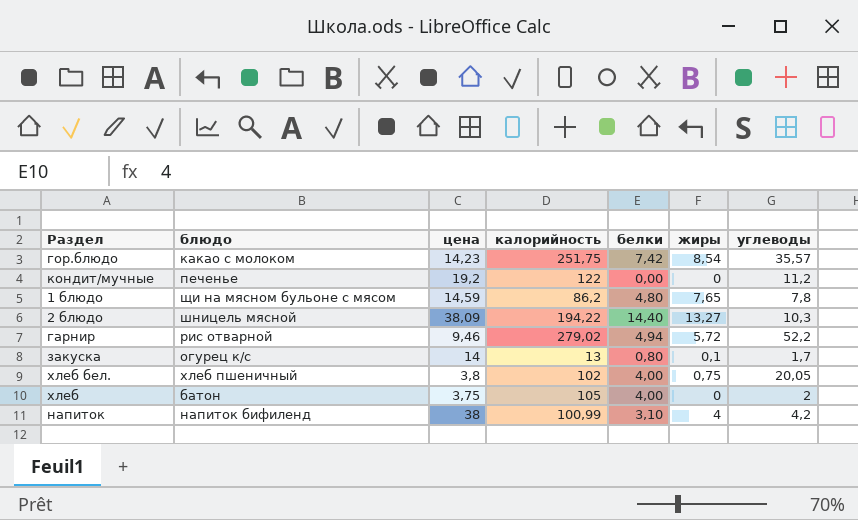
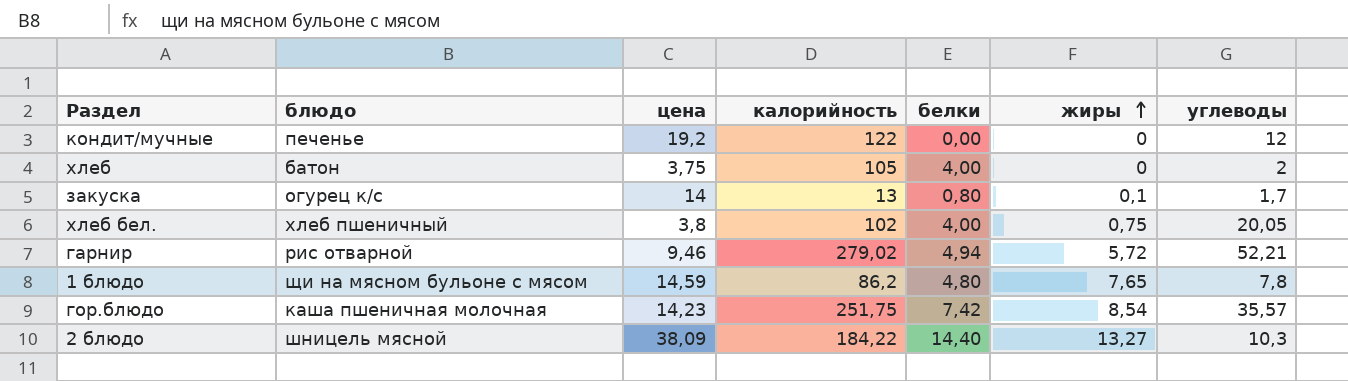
row order: none -> жиры ascending
row напиток: напиток бифиленд | 38 | 100,99 | 3,10 | 4 | 4,2 -> none
кондит/мучные | углеводы: 11,2 -> 12
гарнир | углеводы: 52,2 -> 52,21
гор.блюдо | блюдо: какао с молоком -> каша пшеничная молочная
2 блюдо | калорийность: 194,22 -> 184,22

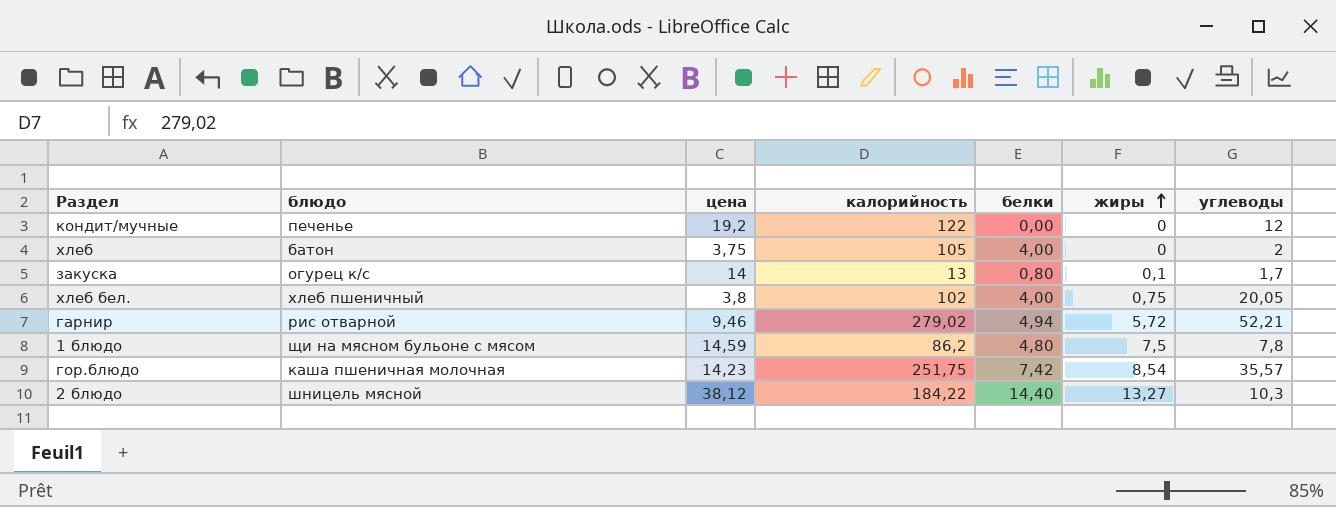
1 блюдо | жиры: 7,65 -> 7,5
2 блюдо | цена: 38,09 -> 38,12

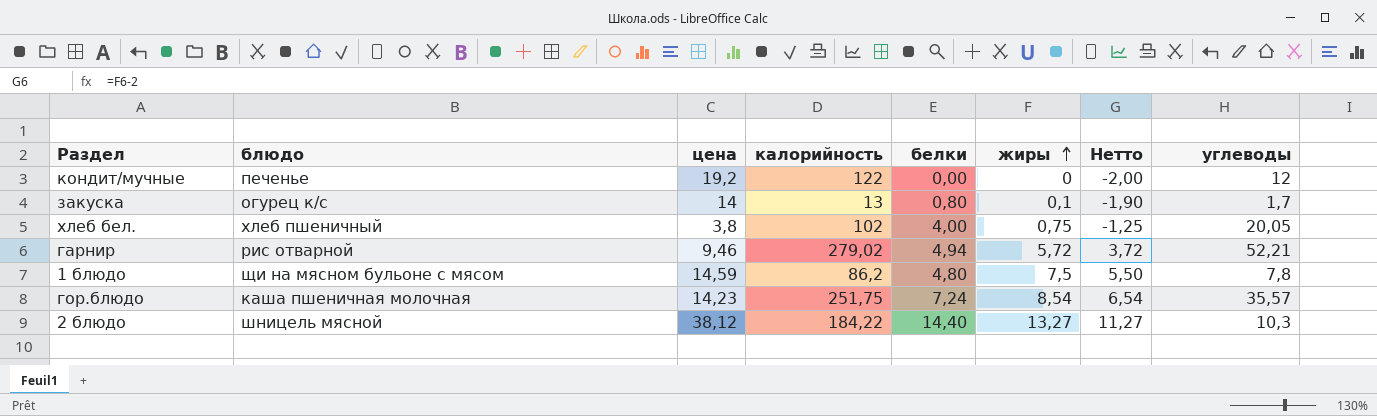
column Нетто | formula: none -> [жиры] - 2
row хлеб: батон | 3,75 | 105 | 4,00 | 0 | 2 -> none
гор.блюдо | белки: 7,42 -> 7,24

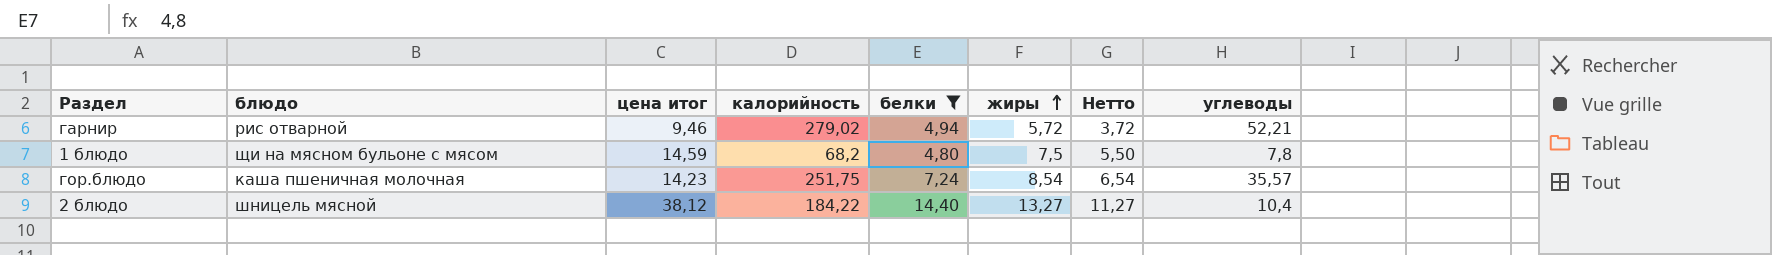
filter: none -> белки >= 4,80
column name: цена -> цена итог
1 блюдо | калорийность: 86,2 -> 68,2
2 блюдо | углеводы: 10,3 -> 10,4

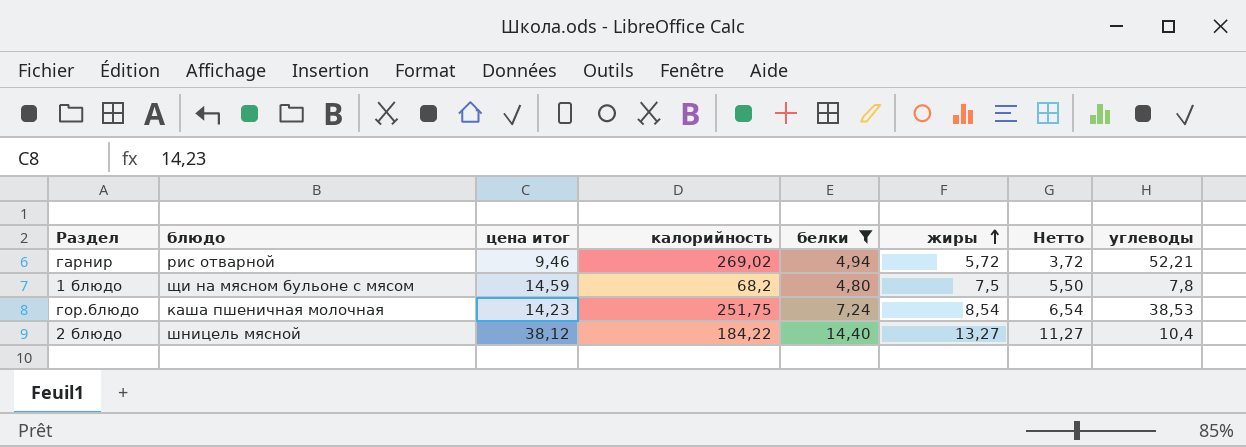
гарнир | калорийность: 279,02 -> 269,02
гор.блюдо | углеводы: 35,57 -> 38,53

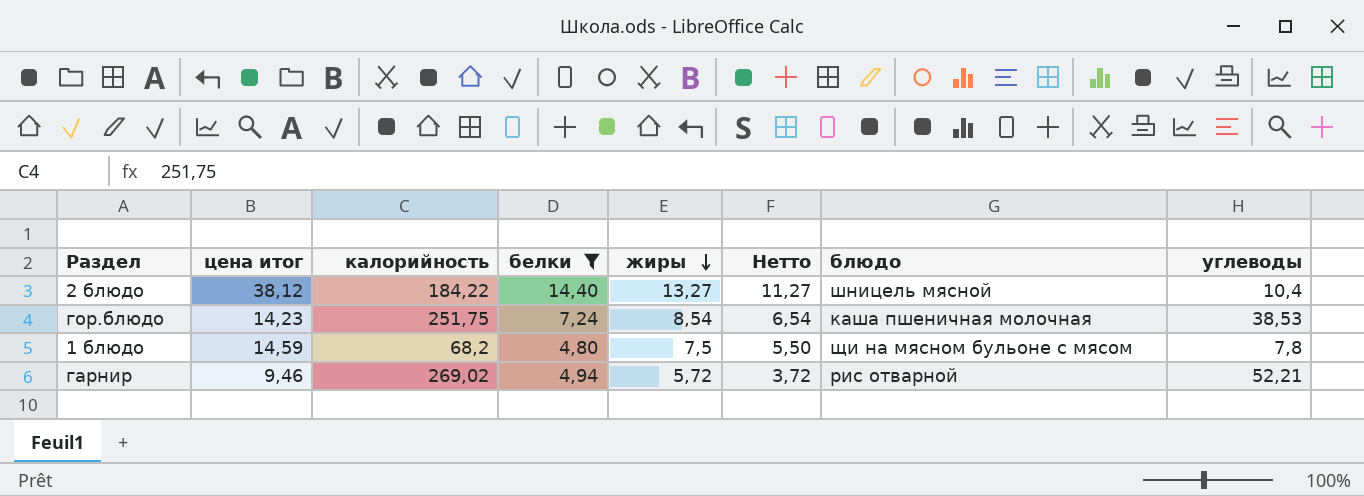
row order: жиры ascending -> жиры descending
column блюдо | position: 2 -> 7

